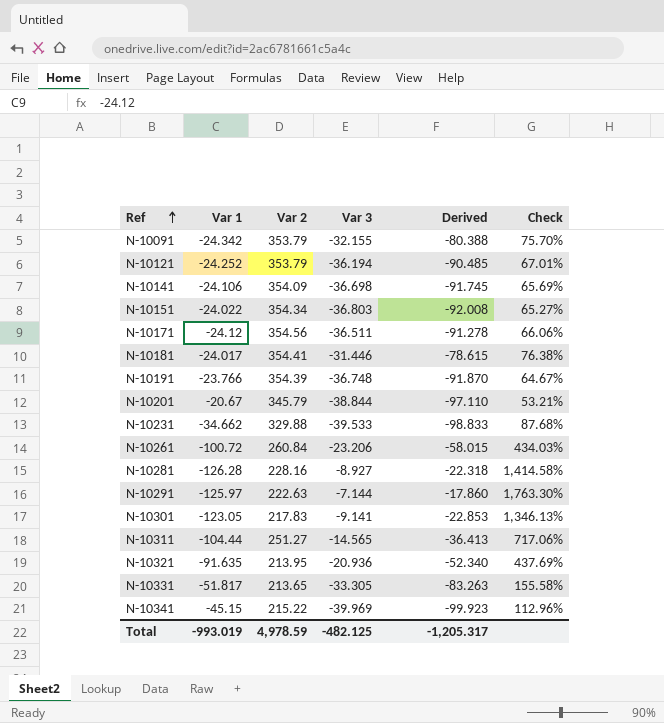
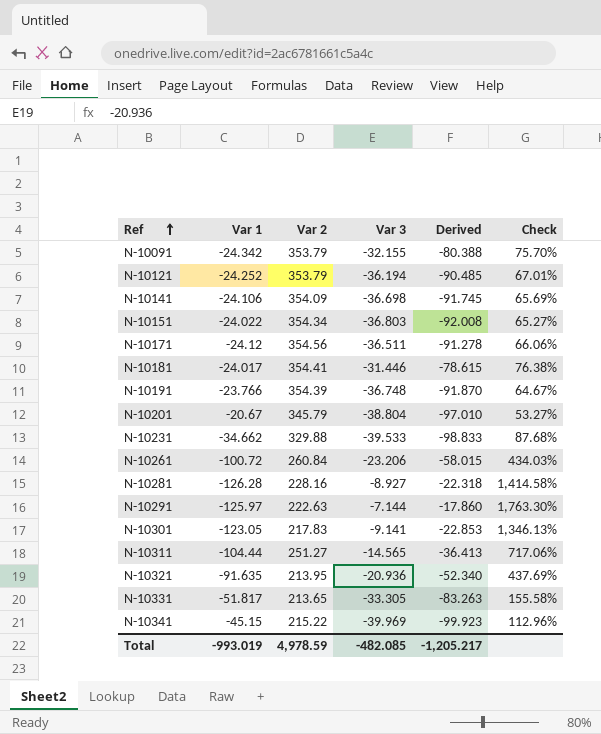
N-10201 | Var 3: -38.844 -> -38.804
N-10201 | Derived: -97.110 -> -97.010
N-10201 | Check: 53.21% -> 53.27%
Total | Var 3: -482.125 -> -482.085
Total | Derived: -1,205.317 -> -1,205.217

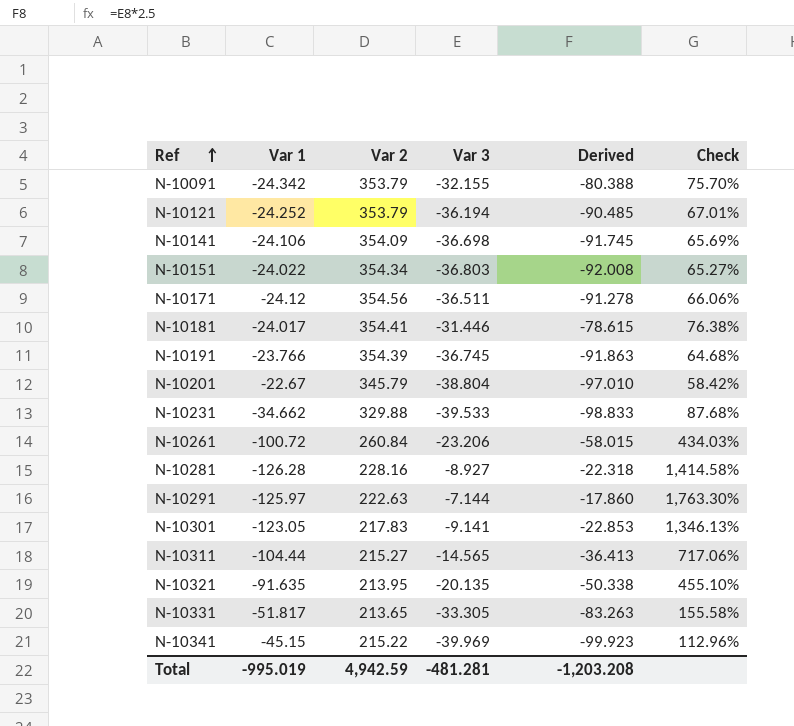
N-10191 | Var 3: -36.748 -> -36.745
N-10191 | Derived: -91.870 -> -91.863
N-10191 | Check: 64.67% -> 64.68%
N-10201 | Var 1: -20.67 -> -22.67
N-10201 | Check: 53.27% -> 58.42%
N-10311 | Var 2: 251.27 -> 215.27
N-10321 | Var 3: -20.936 -> -20.135
N-10321 | Derived: -52.340 -> -50.338
N-10321 | Check: 437.69% -> 455.10%
Total | Var 1: -993.019 -> -995.019
Total | Var 2: 4,978.59 -> 4,942.59
Total | Var 3: -482.085 -> -481.281
Total | Derived: -1,205.217 -> -1,203.208

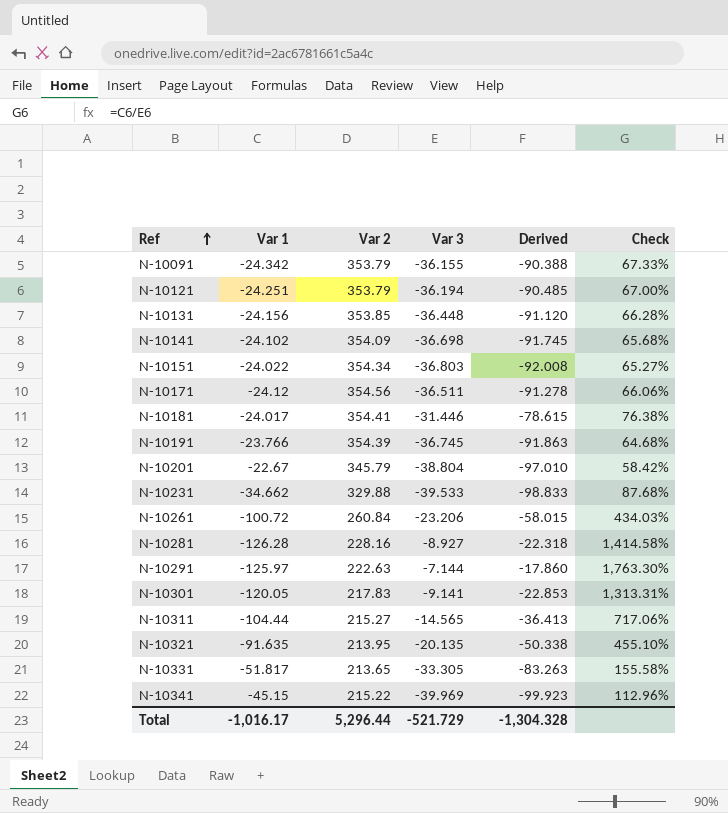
N-10091 | Var 3: -32.155 -> -36.155
N-10091 | Derived: -80.388 -> -90.388
N-10091 | Check: 75.70% -> 67.33%
N-10121 | Var 1: -24.252 -> -24.251
N-10121 | Check: 67.01% -> 67.00%
row N-10131: none -> -24.156 | 353.85 | -36.448 | -91.120 | 66.28%
N-10141 | Var 1: -24.106 -> -24.102
N-10141 | Check: 65.69% -> 65.68%
N-10301 | Var 1: -123.05 -> -120.05
N-10301 | Check: 1,346.13% -> 1,313.31%
Total | Var 1: -995.019 -> -1,016.17
Total | Var 2: 4,942.59 -> 5,296.44
Total | Var 3: -481.281 -> -521.729
Total | Derived: -1,203.208 -> -1,304.328

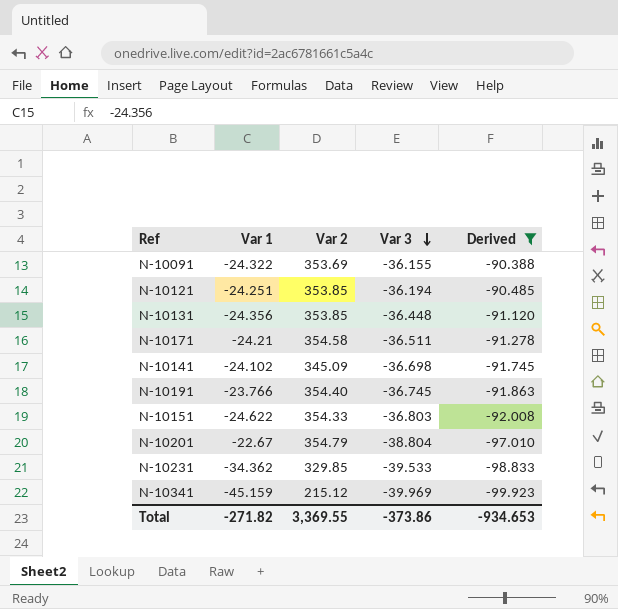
filter: none -> Derived <= -90.388
row order: Ref ascending -> Var 3 descending
column Check | formula: [Var 1] / [Var 3] -> none
N-10091 | Var 1: -24.342 -> -24.322
N-10091 | Var 2: 353.79 -> 353.69
N-10121 | Var 2: 353.79 -> 353.85
N-10131 | Var 1: -24.156 -> -24.356
N-10171 | Var 1: -24.12 -> -24.21
N-10171 | Var 2: 354.56 -> 354.58
N-10141 | Var 2: 354.09 -> 345.09
N-10191 | Var 2: 354.39 -> 354.40
N-10151 | Var 1: -24.022 -> -24.622
N-10151 | Var 2: 354.34 -> 354.33
N-10201 | Var 2: 345.79 -> 354.79
N-10231 | Var 1: -34.662 -> -34.362
N-10231 | Var 2: 329.88 -> 329.85
N-10341 | Var 1: -45.15 -> -45.159
N-10341 | Var 2: 215.22 -> 215.12
Total | Var 1: -1,016.17 -> -271.82
Total | Var 2: 5,296.44 -> 3,369.55
Total | Var 3: -521.729 -> -373.86
Total | Derived: -1,304.328 -> -934.653

